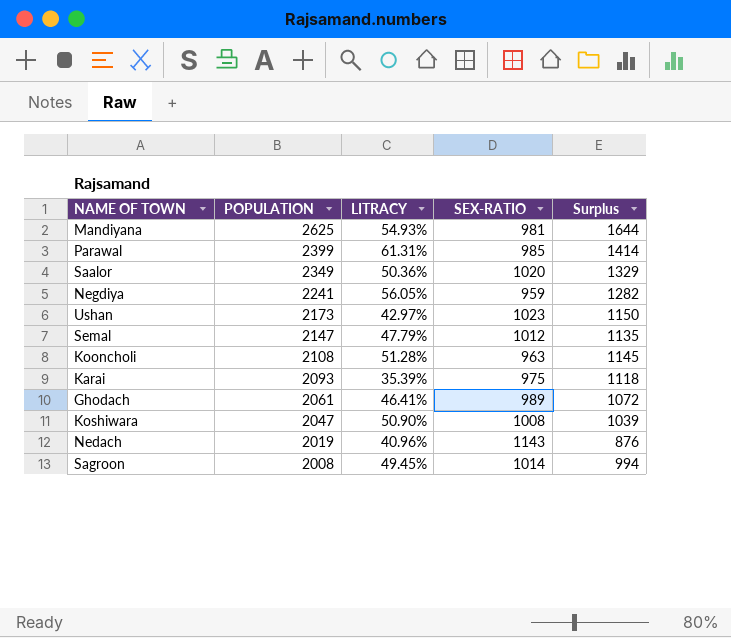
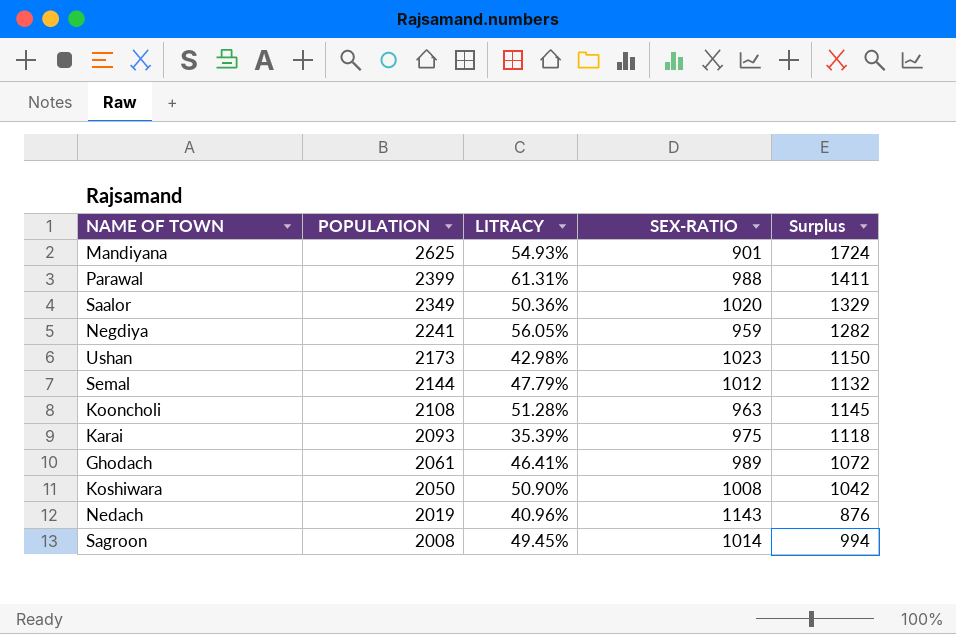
Mandiyana | SEX-RATIO: 981 -> 901
Mandiyana | Surplus: 1644 -> 1724
Parawal | SEX-RATIO: 985 -> 988
Parawal | Surplus: 1414 -> 1411
Ushan | LITRACY: 42.97% -> 42.98%
Semal | POPULATION: 2147 -> 2144
Semal | Surplus: 1135 -> 1132
Koshiwara | POPULATION: 2047 -> 2050
Koshiwara | Surplus: 1039 -> 1042

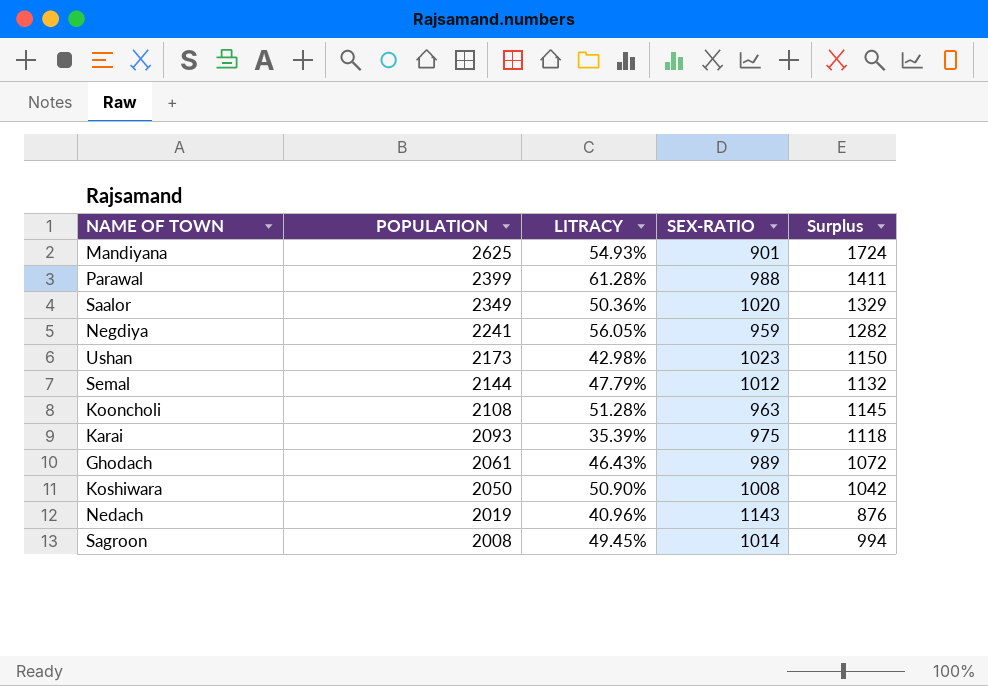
Parawal | LITRACY: 61.31% -> 61.28%
Ghodach | LITRACY: 46.41% -> 46.43%

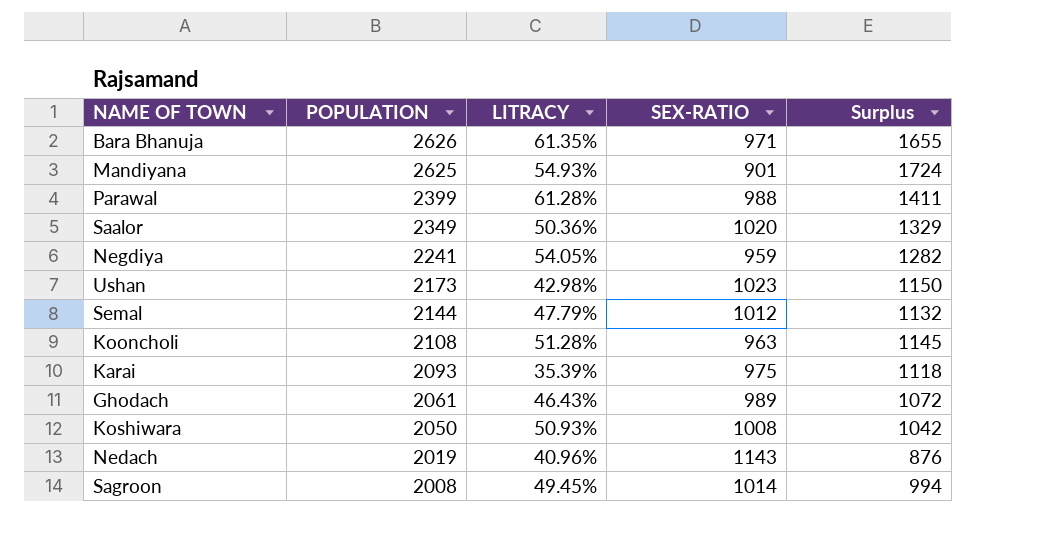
row Bara Bhanuja: none -> 2626 | 61.35% | 971 | 1655
Negdiya | LITRACY: 56.05% -> 54.05%
Koshiwara | LITRACY: 50.90% -> 50.93%

